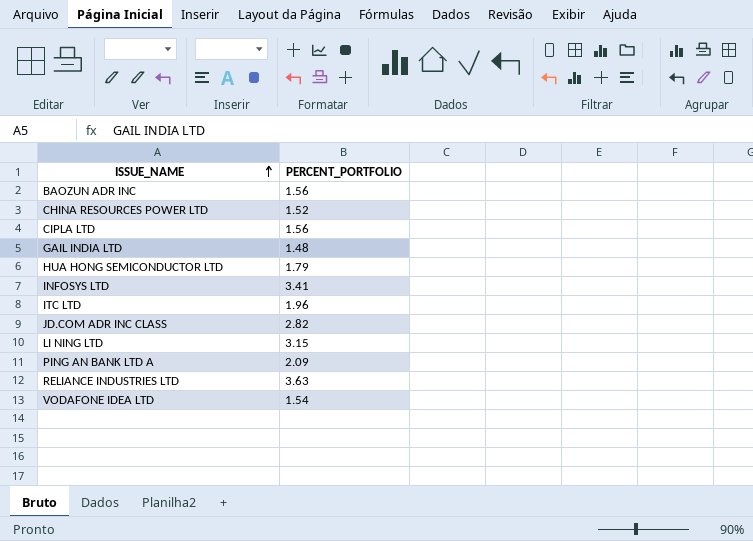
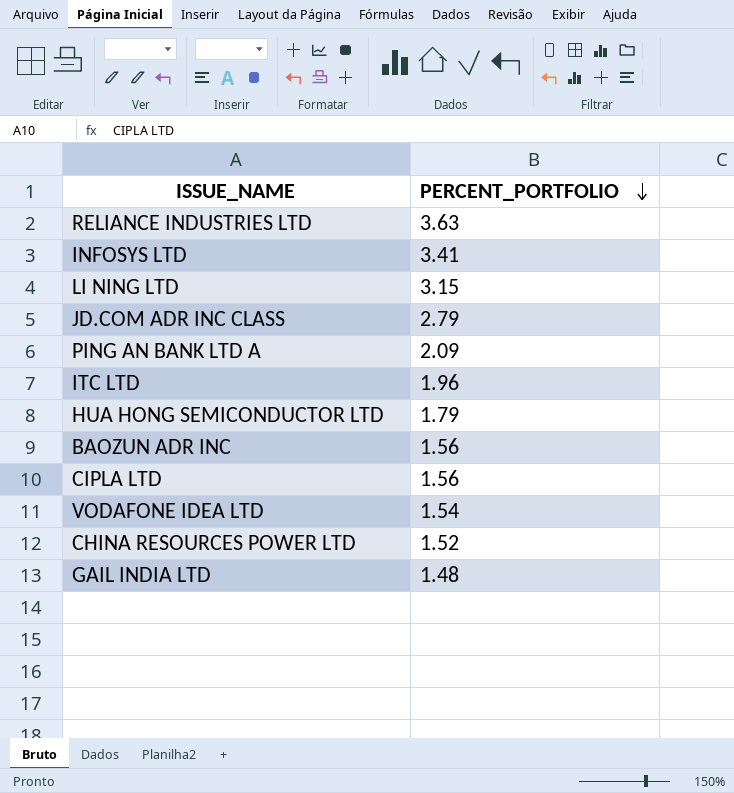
row order: ISSUE_NAME ascending -> PERCENT_PORTFOLIO descending
JD.COM ADR INC CLASS | PERCENT_PORTFOLIO: 2.82 -> 2.79

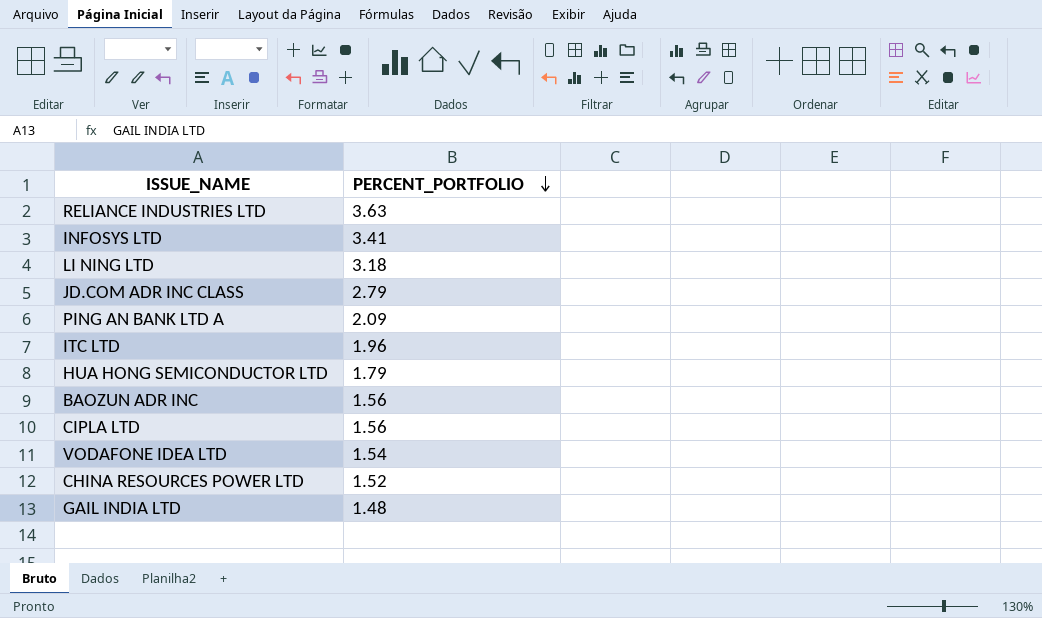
LI NING LTD | PERCENT_PORTFOLIO: 3.15 -> 3.18

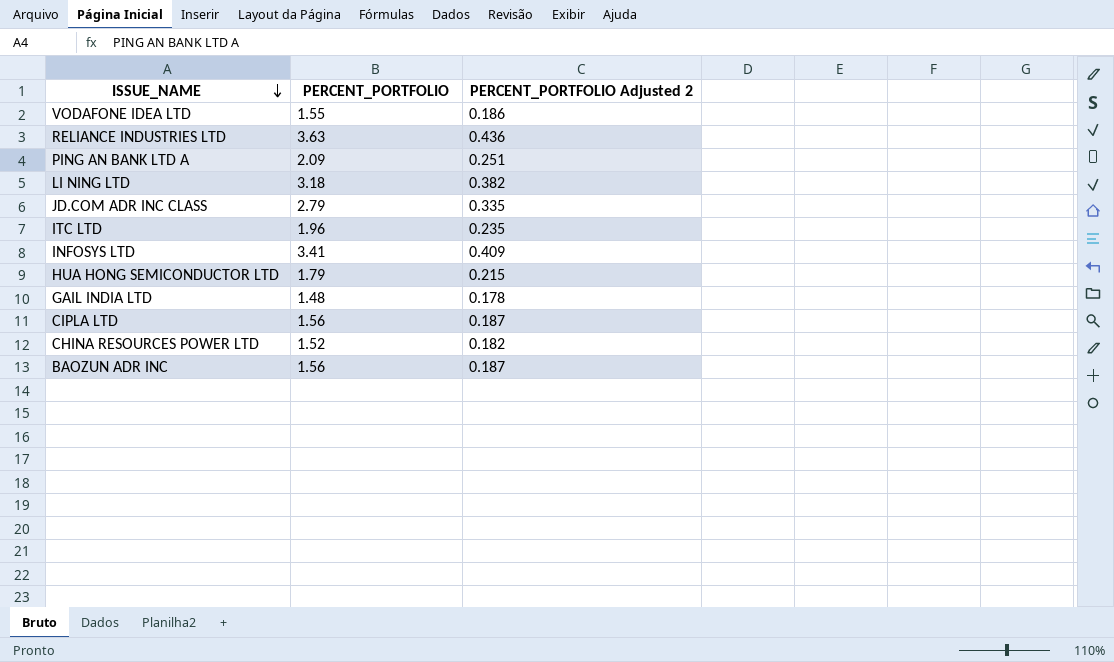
row order: PERCENT_PORTFOLIO descending -> ISSUE_NAME descending
column PERCENT_PORTFOLIO Adjusted 2 | formula: none -> [PERCENT_PORTFOLIO] * 0.12
VODAFONE IDEA LTD | PERCENT_PORTFOLIO: 1.54 -> 1.55

